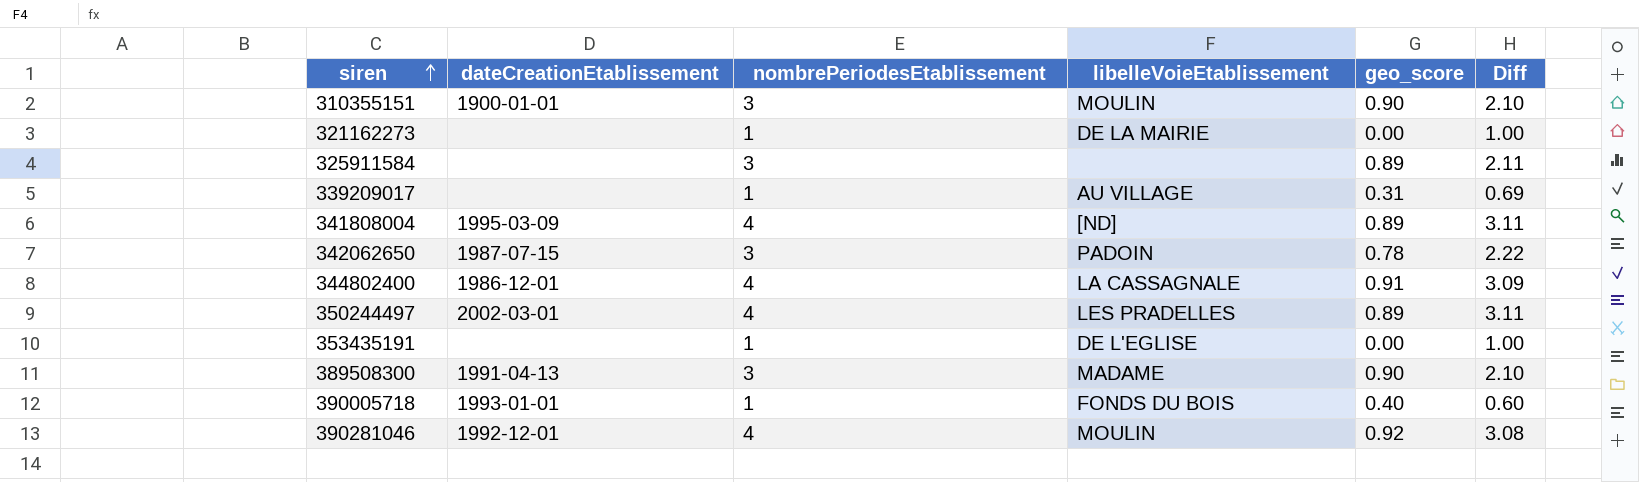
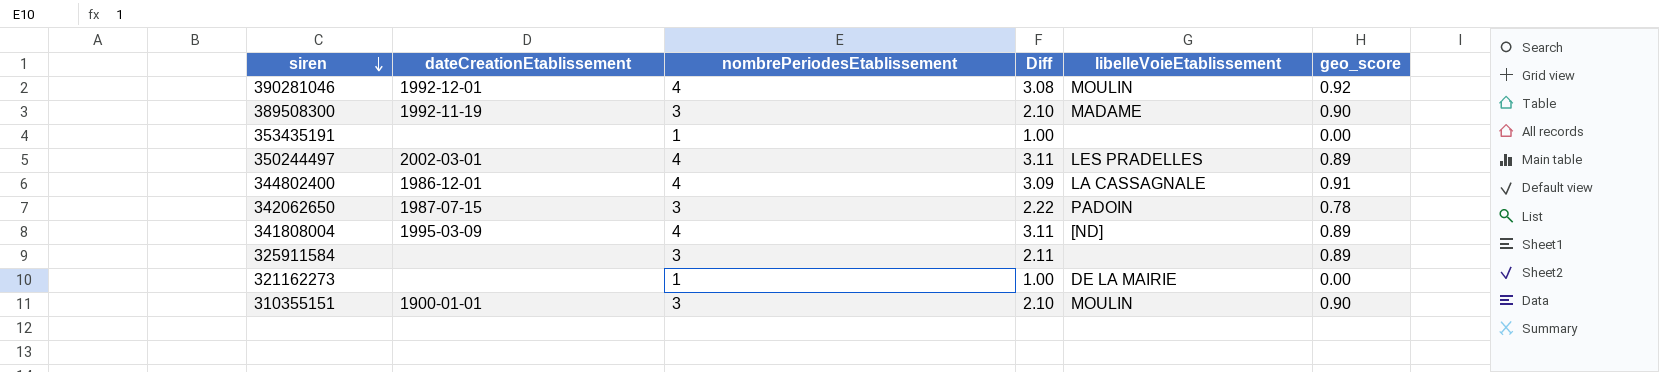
row order: siren ascending -> siren descending
column Diff | position: 6 -> 4
row 339209017: none | 1 | AU VILLAGE | 0.31 | 0.69 -> none
row 390005718: 1993-01-01 | 1 | FONDS DU BOIS | 0.40 | 0.60 -> none
389508300 | dateCreationEtablissement: 1991-04-13 -> 1992-11-19
353435191 | libelleVoieEtablissement: DE L'EGLISE -> none

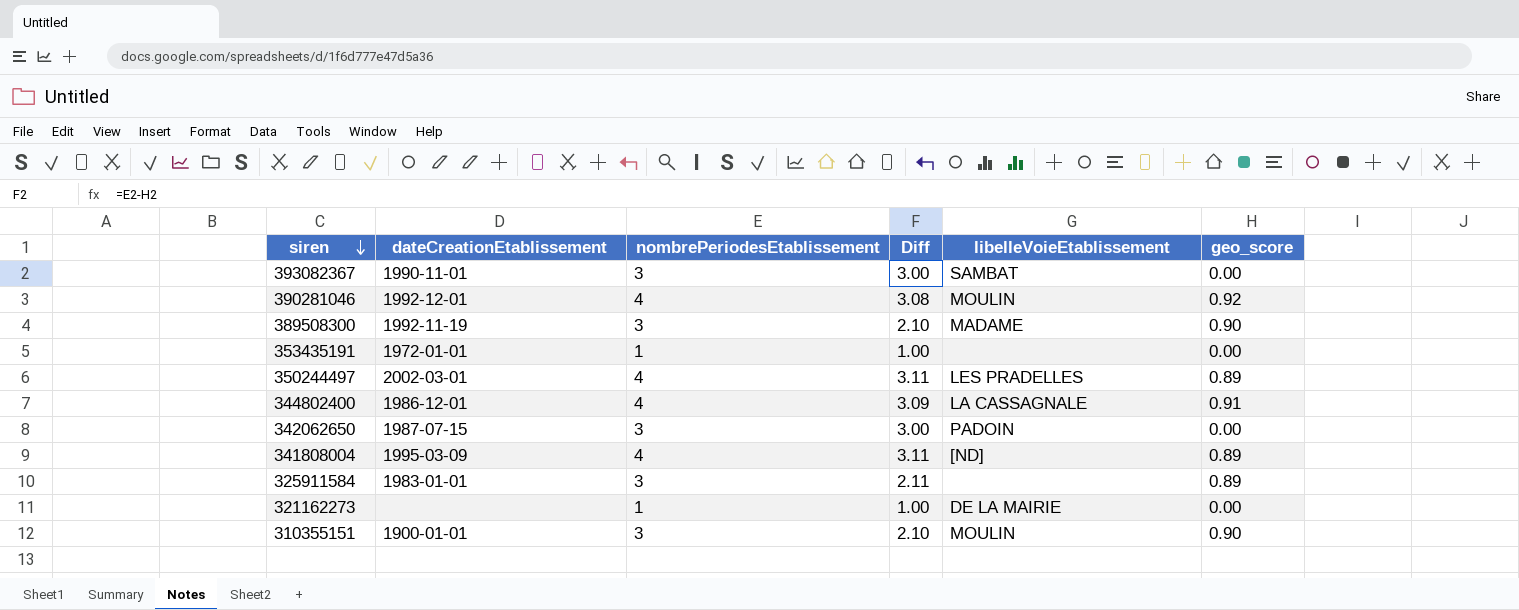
row 393082367: none -> 1990-11-01 | 3 | 3.00 | SAMBAT | 0.00
353435191 | dateCreationEtablissement: none -> 1972-01-01
342062650 | Diff: 2.22 -> 3.00
342062650 | geo_score: 0.78 -> 0.00
325911584 | dateCreationEtablissement: none -> 1983-01-01

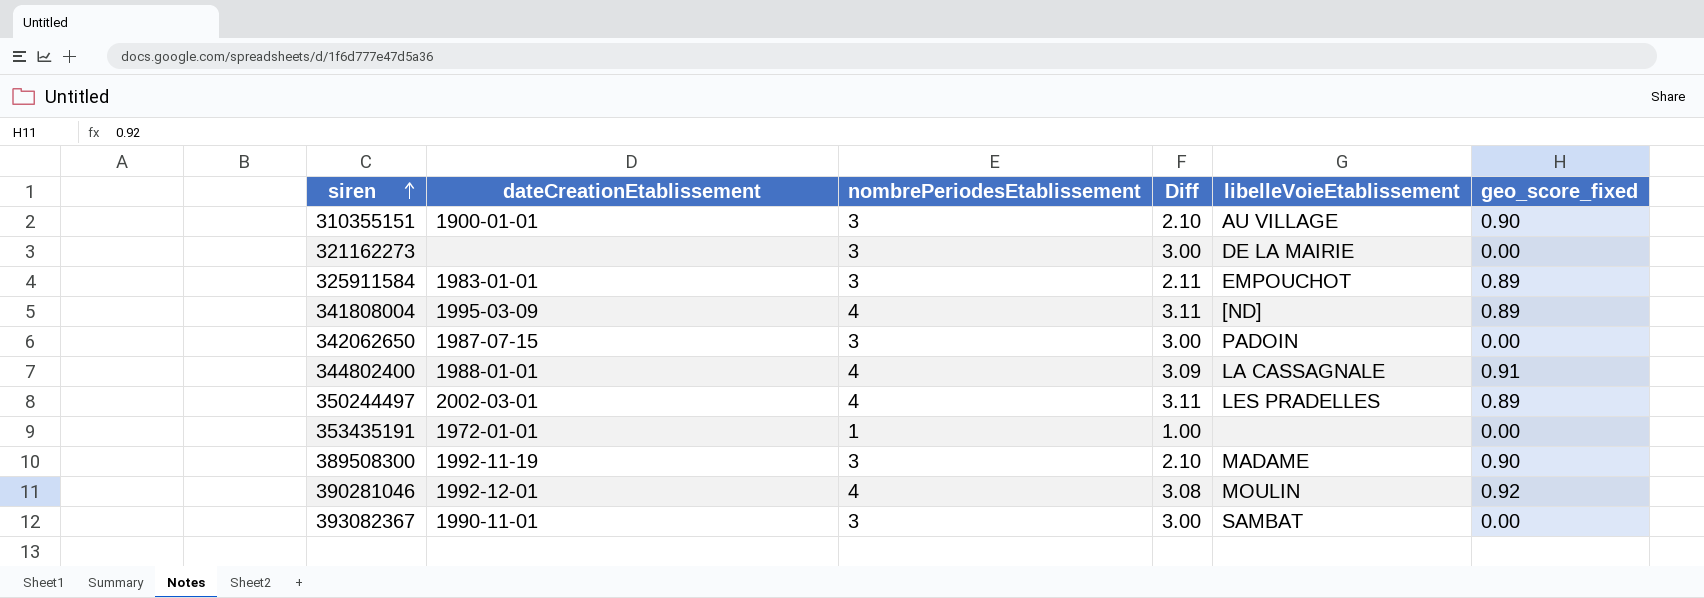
row order: siren descending -> siren ascending
column name: geo_score -> geo_score_fixed
310355151 | libelleVoieEtablissement: MOULIN -> AU VILLAGE
321162273 | nombrePeriodesEtablissement: 1 -> 3
321162273 | Diff: 1.00 -> 3.00
325911584 | libelleVoieEtablissement: none -> EMPOUCHOT
344802400 | dateCreationEtablissement: 1986-12-01 -> 1988-01-01

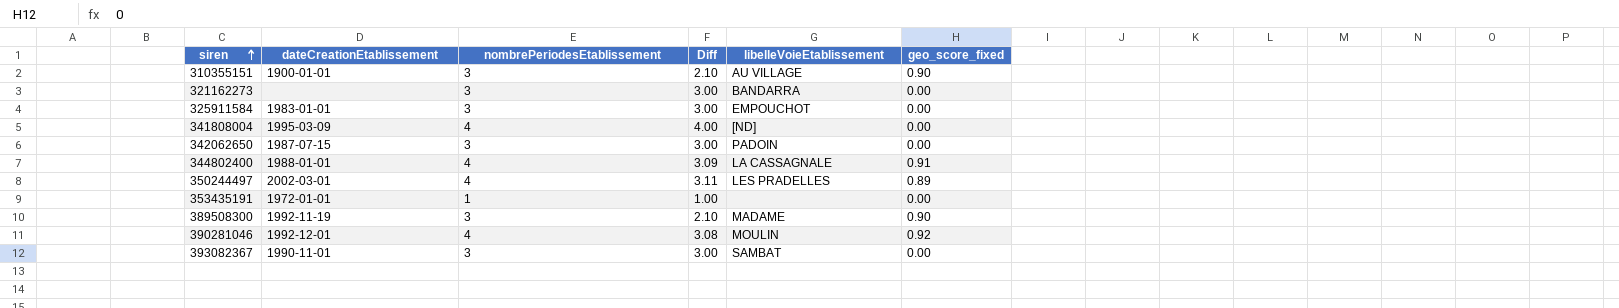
321162273 | libelleVoieEtablissement: DE LA MAIRIE -> BANDARRA
325911584 | Diff: 2.11 -> 3.00
325911584 | geo_score_fixed: 0.89 -> 0.00
341808004 | Diff: 3.11 -> 4.00
341808004 | geo_score_fixed: 0.89 -> 0.00

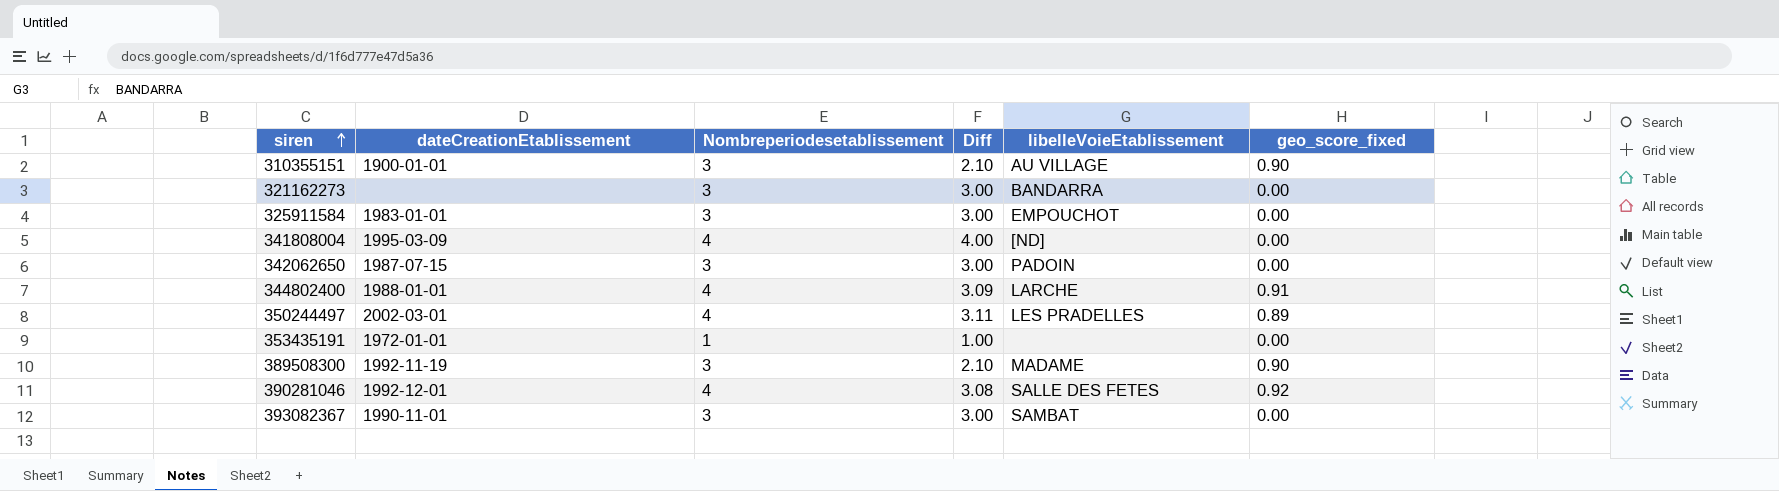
column name: nombrePeriodesEtablissement -> Nombreperiodesetablissement
344802400 | libelleVoieEtablissement: LA CASSAGNALE -> LARCHE
390281046 | libelleVoieEtablissement: MOULIN -> SALLE DES FETES

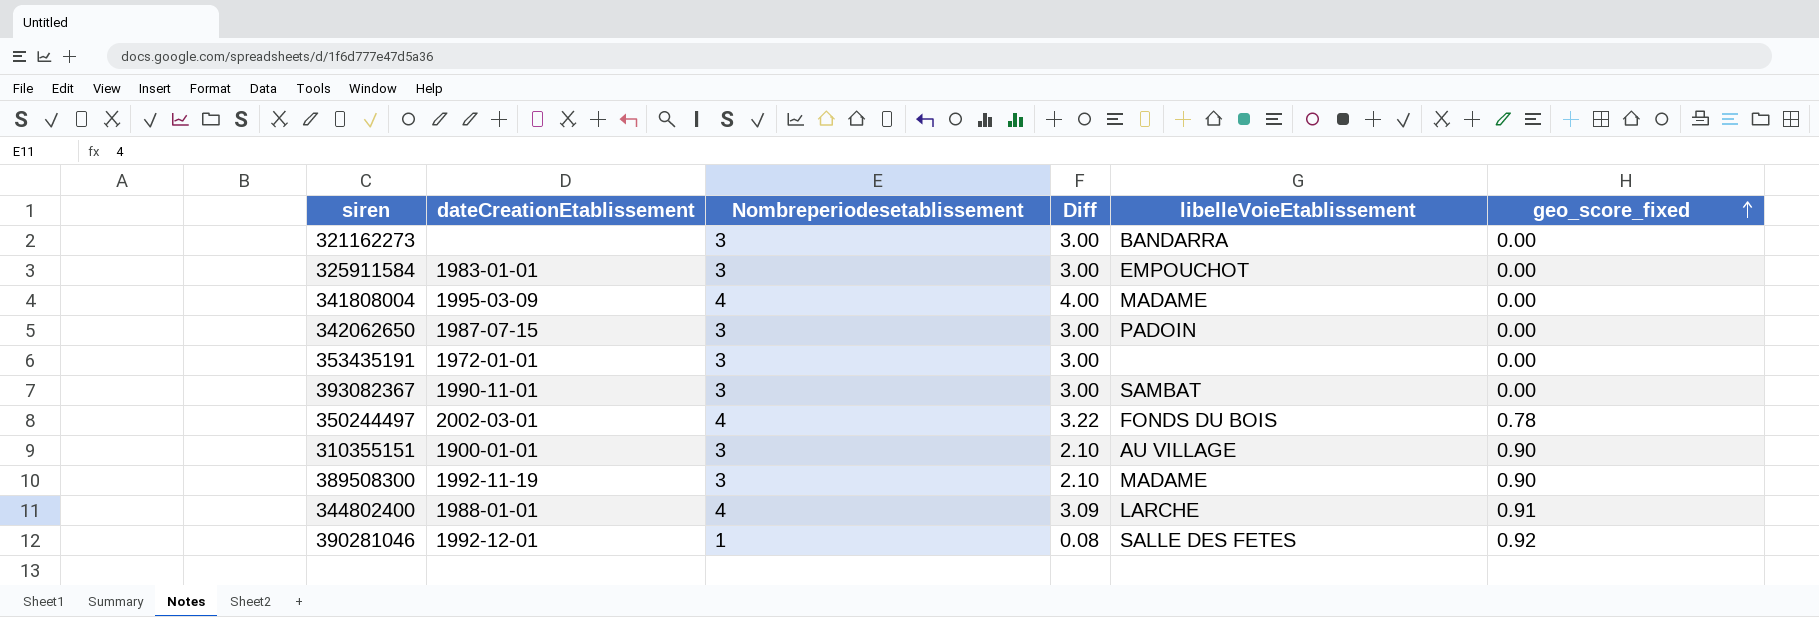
row order: siren ascending -> geo_score_fixed ascending
341808004 | libelleVoieEtablissement: [ND] -> MADAME
353435191 | Nombreperiodesetablissement: 1 -> 3
353435191 | Diff: 1.00 -> 3.00
350244497 | Diff: 3.11 -> 3.22
350244497 | libelleVoieEtablissement: LES PRADELLES -> FONDS DU BOIS
350244497 | geo_score_fixed: 0.89 -> 0.78
390281046 | Nombreperiodesetablissement: 4 -> 1
390281046 | Diff: 3.08 -> 0.08

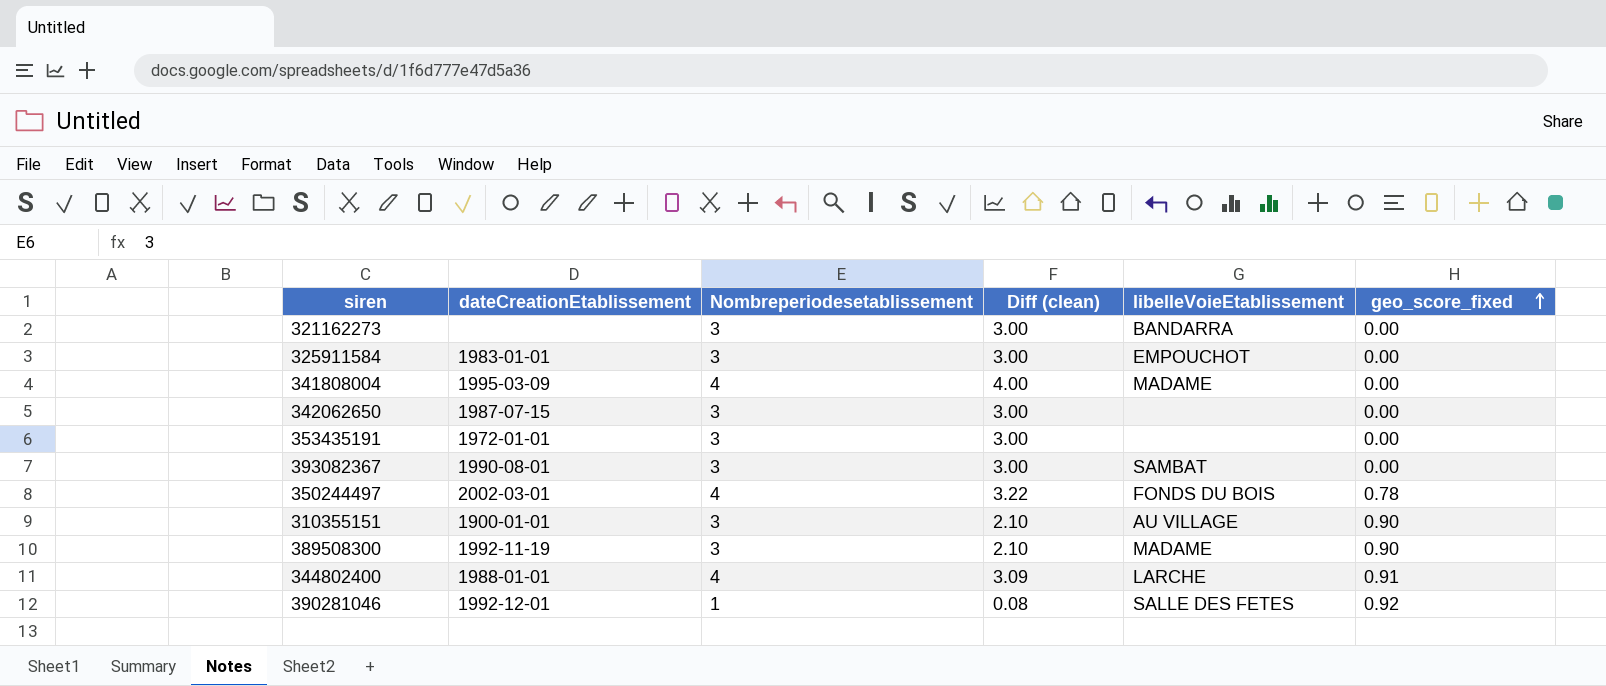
column name: Diff -> Diff (clean)
342062650 | libelleVoieEtablissement: PADOIN -> none
393082367 | dateCreationEtablissement: 1990-11-01 -> 1990-08-01

